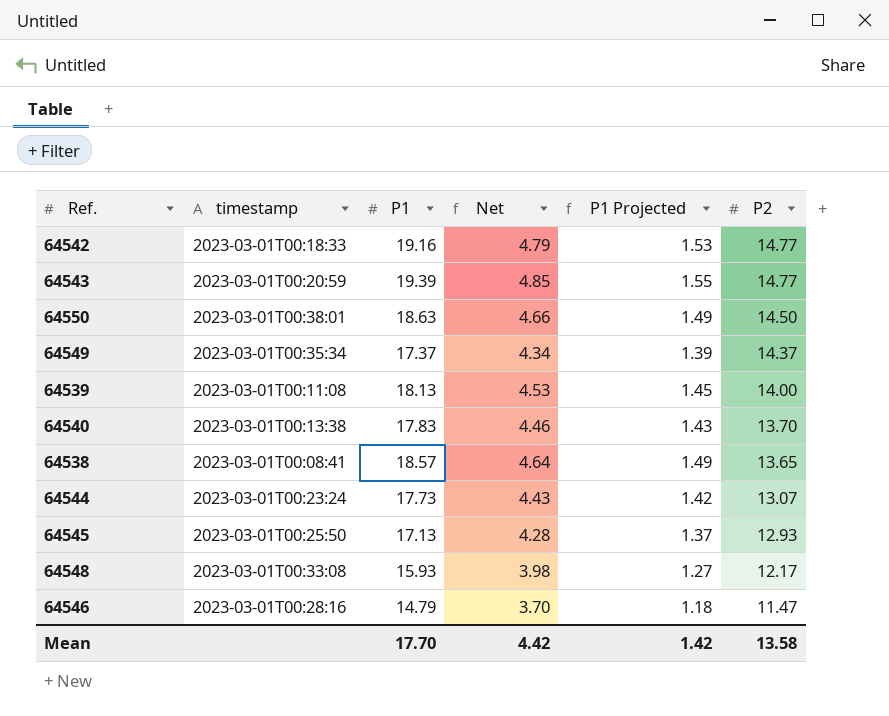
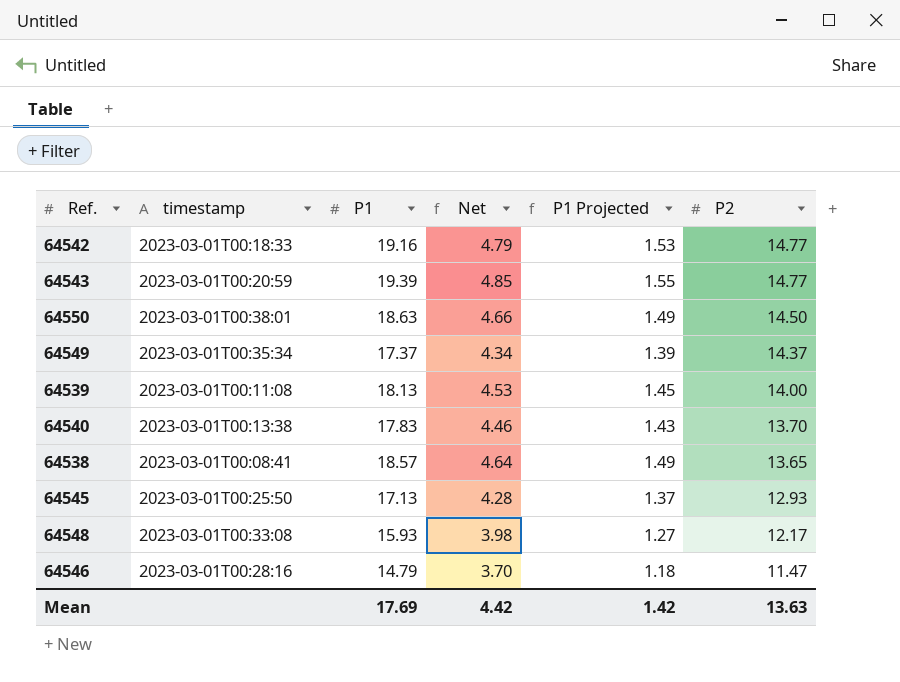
row 64544: 2023-03-01T00:23:24 | 17.73 | 4.43 | 1.42 | 13.07 -> none
Mean | P1: 17.70 -> 17.69
Mean | P2: 13.58 -> 13.63

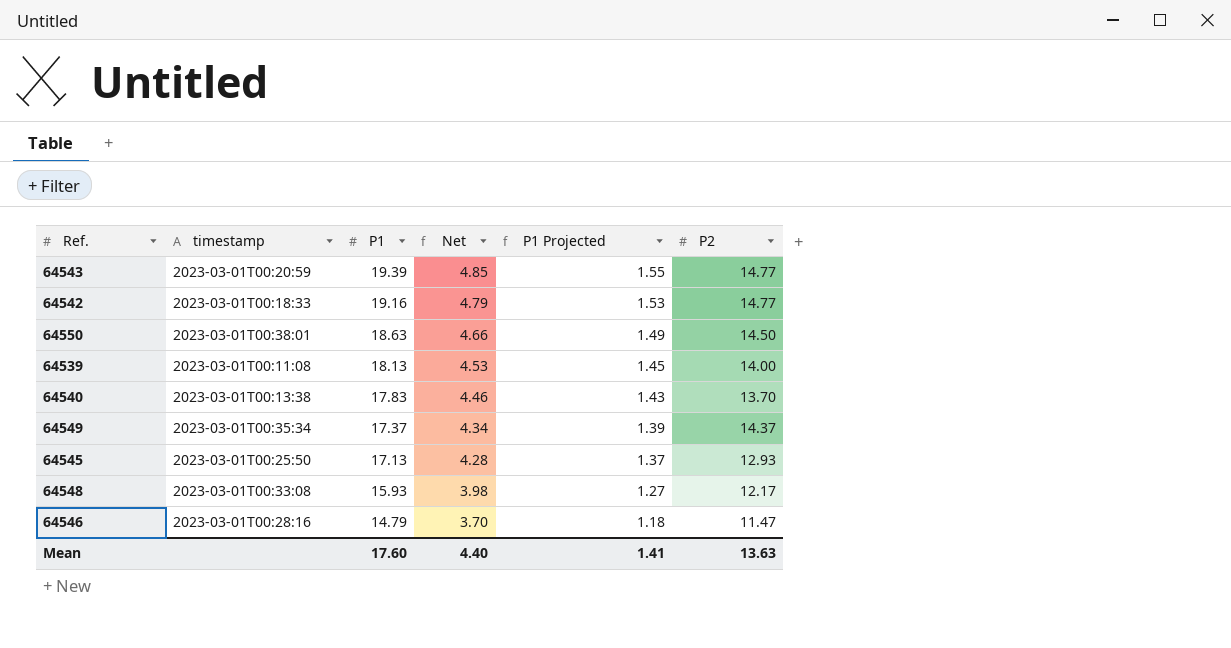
row order: P2 descending -> P1 descending
row 64538: 2023-03-01T00:08:41 | 18.57 | 4.64 | 1.49 | 13.65 -> none
Mean | P1: 17.69 -> 17.60
Mean | Net: 4.42 -> 4.40
Mean | P1 Projected: 1.42 -> 1.41

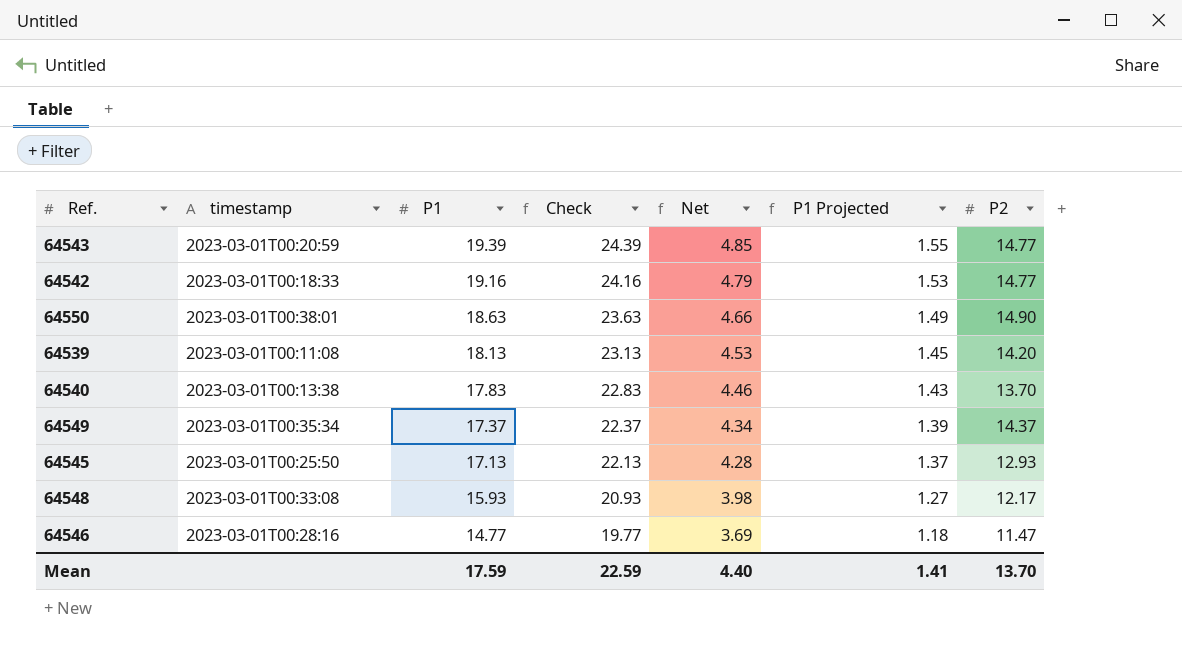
column Check | formula: none -> [P1] + 5
64550 | P2: 14.50 -> 14.90
64539 | P2: 14.00 -> 14.20
64546 | P1: 14.79 -> 14.77
64546 | Net: 3.70 -> 3.69
Mean | P1: 17.60 -> 17.59
Mean | P2: 13.63 -> 13.70

